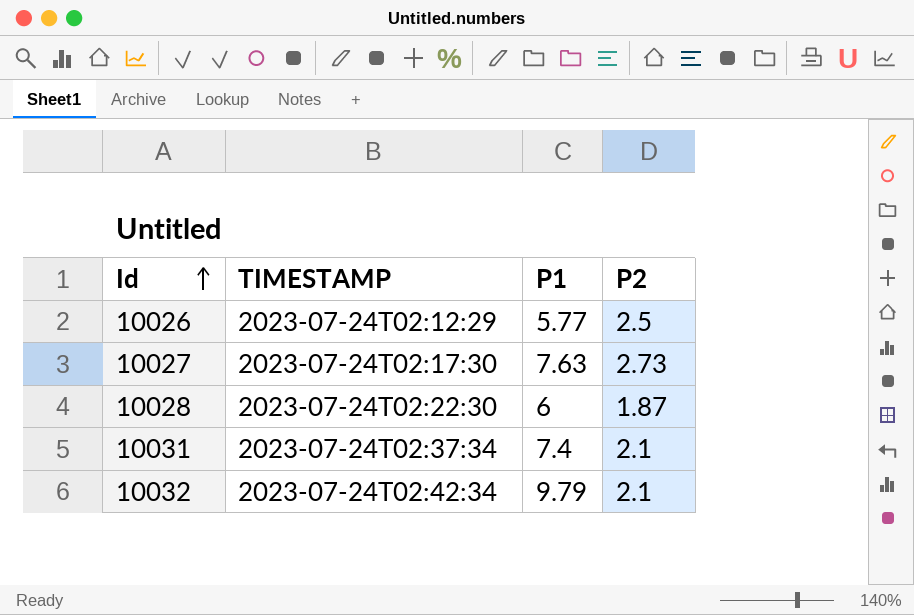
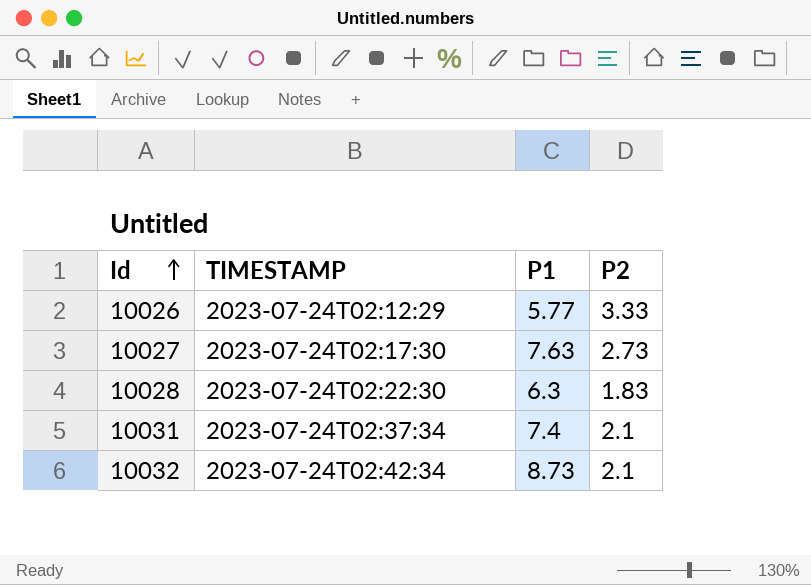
10026 | P2: 2.5 -> 3.33
10028 | P1: 6 -> 6.3
10028 | P2: 1.87 -> 1.83
10032 | P1: 9.79 -> 8.73

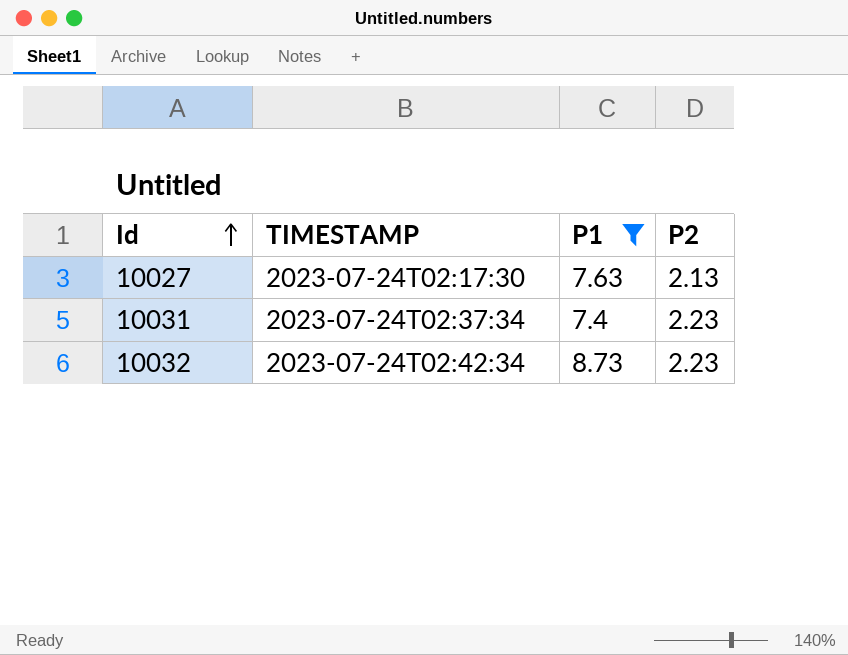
filter: none -> P1 >= 7.4
10027 | P2: 2.73 -> 2.13
10031 | P2: 2.1 -> 2.23
10032 | P2: 2.1 -> 2.23

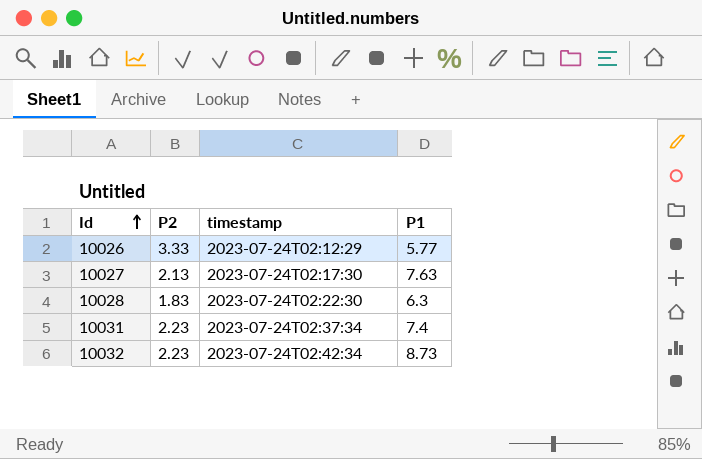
filter: P1 >= 7.4 -> none
column P2 | position: 4 -> 2
column name: TIMESTAMP -> timestamp

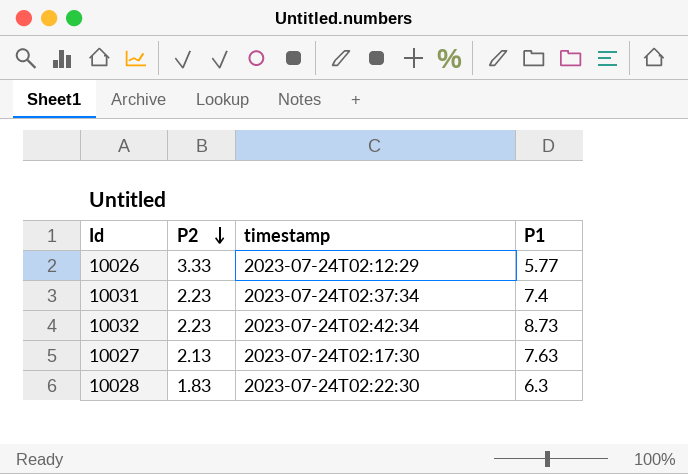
row order: Id ascending -> P2 descending

